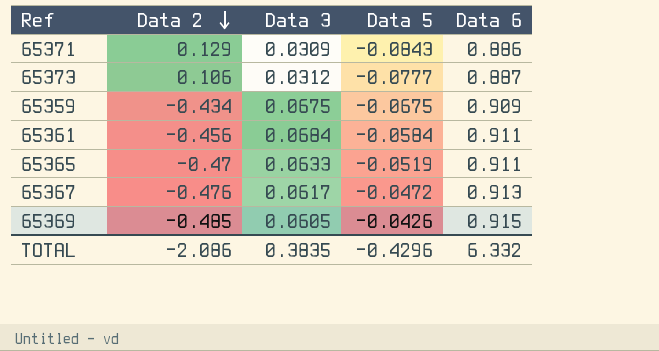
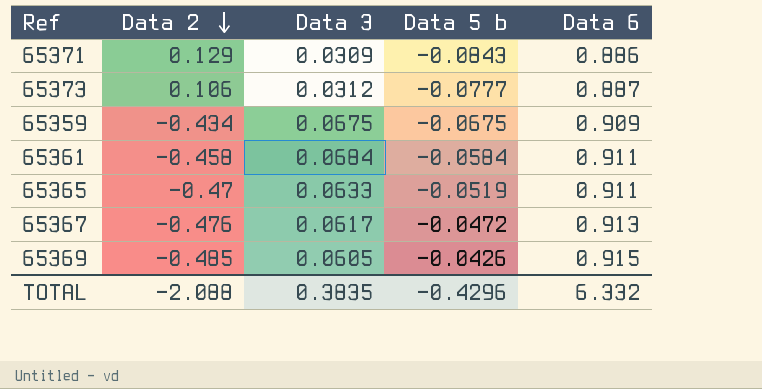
column name: Data 5 -> Data 5 b
65361 | Data 2: -0.456 -> -0.458
TOTAL | Data 2: -2.086 -> -2.088

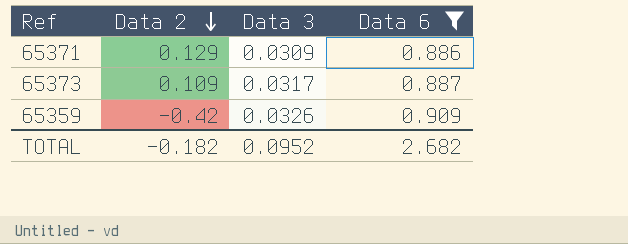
filter: none -> Data 6 <= 0.909
column Data 5 b | position: 4 -> none
65373 | Data 2: 0.106 -> 0.109
65373 | Data 3: 0.0312 -> 0.0317
65359 | Data 2: -0.434 -> -0.42
65359 | Data 3: 0.0675 -> 0.0326
TOTAL | Data 2: -2.088 -> -0.182
TOTAL | Data 3: 0.3835 -> 0.0952
TOTAL | Data 6: 6.332 -> 2.682

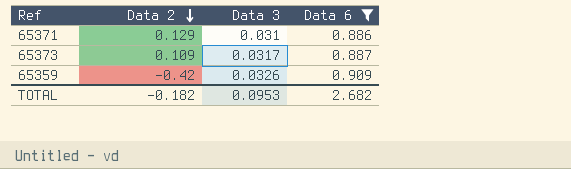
65371 | Data 3: 0.0309 -> 0.031
TOTAL | Data 3: 0.0952 -> 0.0953

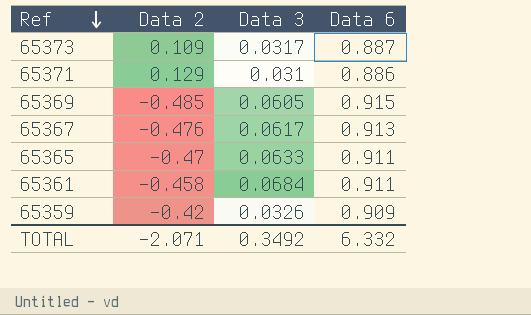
filter: Data 6 <= 0.909 -> none
row order: Data 2 descending -> Ref descending
TOTAL | Data 2: -0.182 -> -2.071
TOTAL | Data 3: 0.0953 -> 0.3492
TOTAL | Data 6: 2.682 -> 6.332

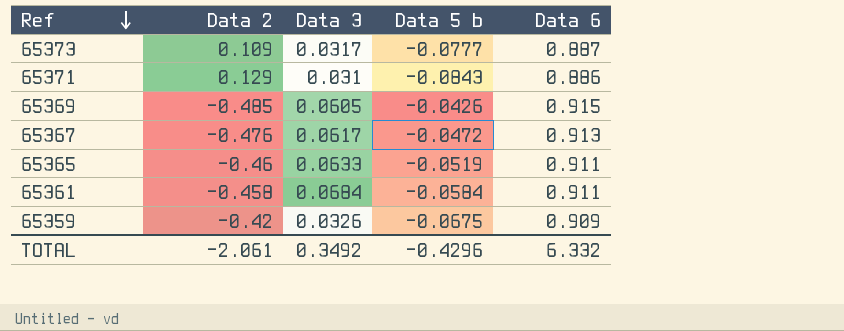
column Data 5 b | position: none -> 4
65365 | Data 2: -0.47 -> -0.46
TOTAL | Data 2: -2.071 -> -2.061

